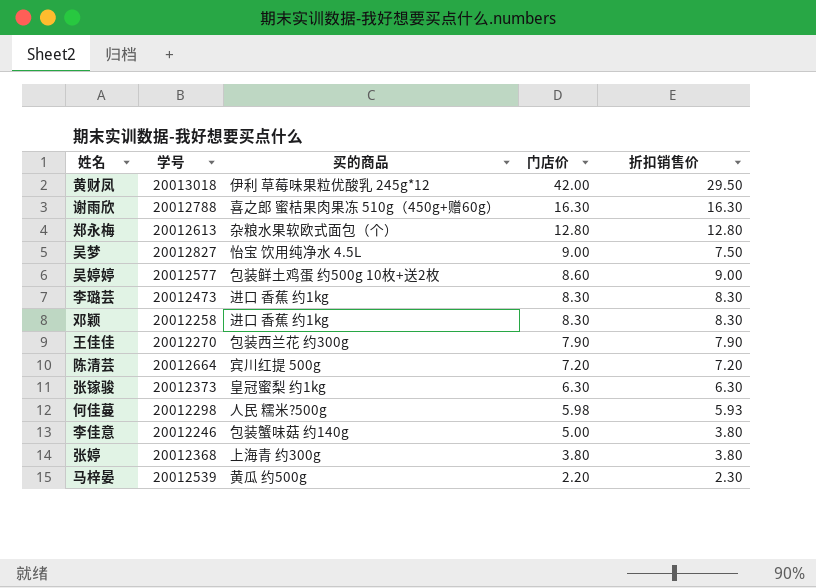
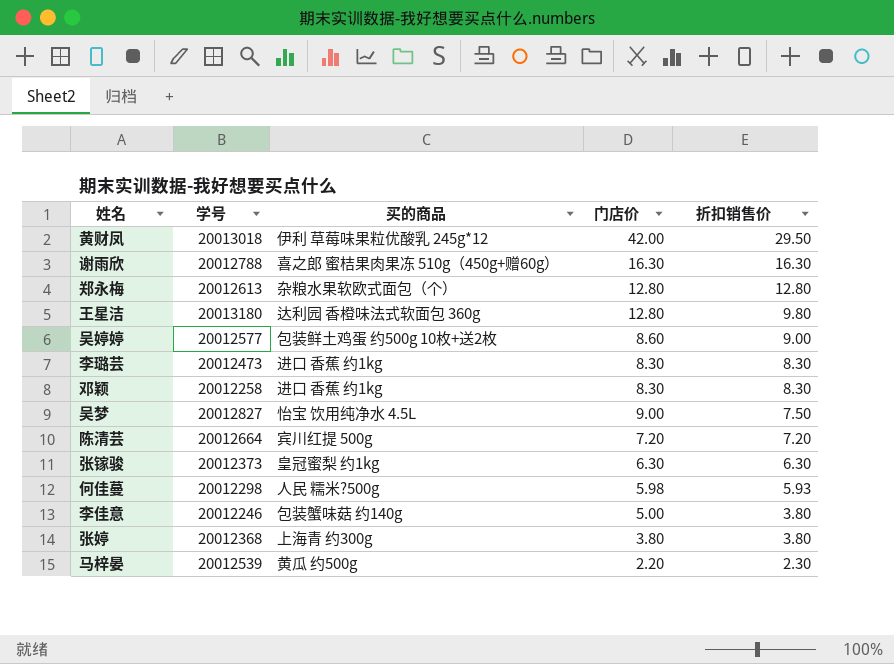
row order: 门店价 descending -> 折扣销售价 descending
row 王佳佳: 20012270 | 包装西兰花 约300g | 7.90 | 7.90 -> none
row 王星洁: none -> 20013180 | 达利园 香橙味法式软面包 360g | 12.80 | 9.80

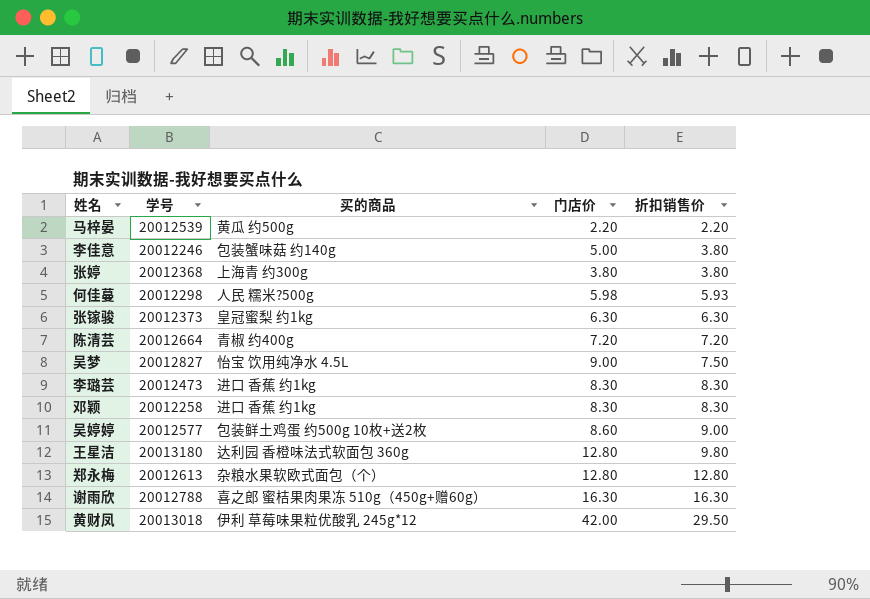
row order: 折扣销售价 descending -> 折扣销售价 ascending
马梓晏 | 折扣销售价: 2.30 -> 2.20
陈清芸 | 买的商品: 宾川红提 500g -> 青椒 约400g

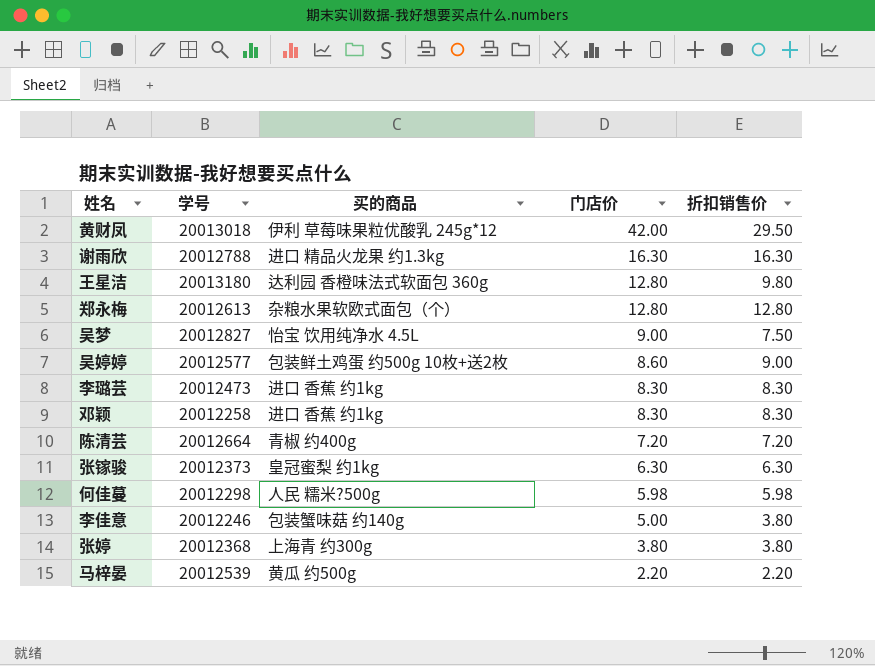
row order: 折扣销售价 ascending -> 门店价 descending
谢雨欣 | 买的商品: 喜之郎 蜜桔果肉果冻 510g（450g+赠60g） -> 进口 精品火龙果 约1.3kg
何佳蔓 | 折扣销售价: 5.93 -> 5.98

